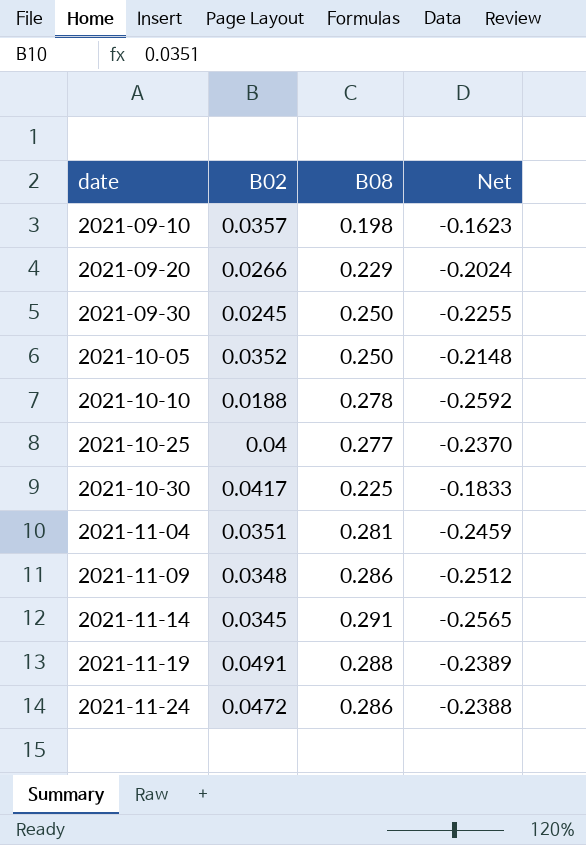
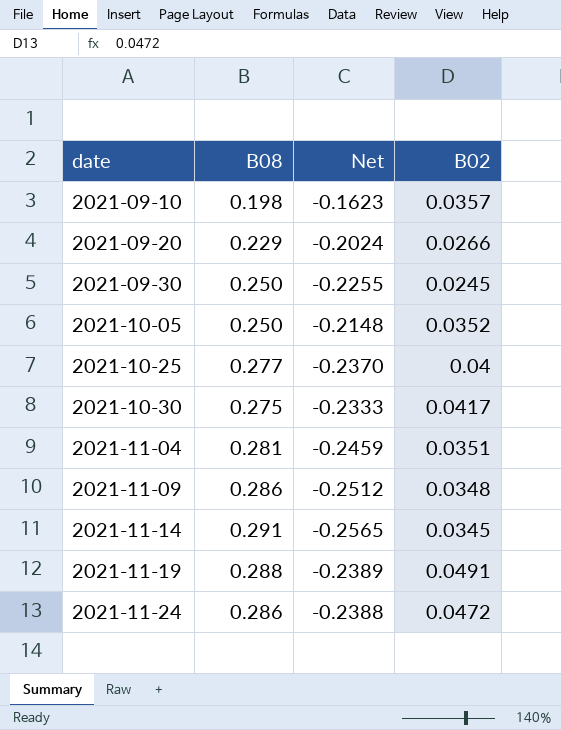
column B02 | position: 2 -> 4
row 2021-10-10: 0.0188 | 0.278 | -0.2592 -> none
2021-10-30 | B08: 0.225 -> 0.275
2021-10-30 | Net: -0.1833 -> -0.2333

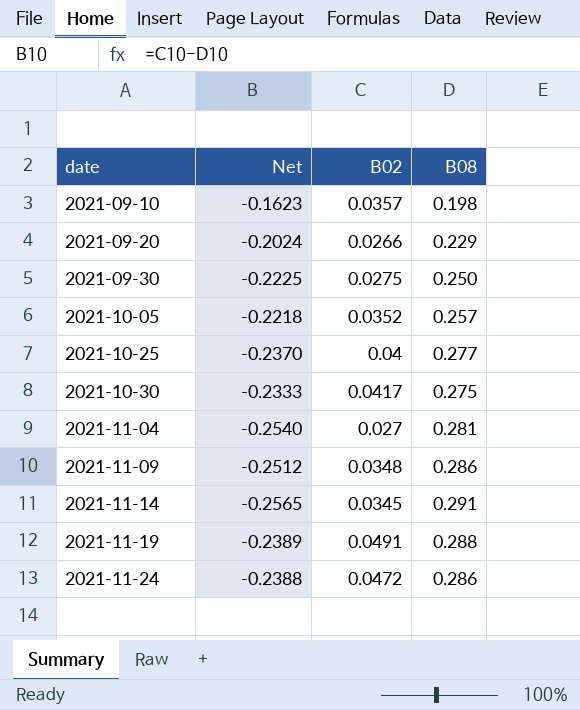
column B08 | position: 2 -> 4
2021-09-30 | Net: -0.2255 -> -0.2225
2021-09-30 | B02: 0.0245 -> 0.0275
2021-10-05 | Net: -0.2148 -> -0.2218
2021-10-05 | B08: 0.250 -> 0.257
2021-11-04 | Net: -0.2459 -> -0.2540
2021-11-04 | B02: 0.0351 -> 0.027

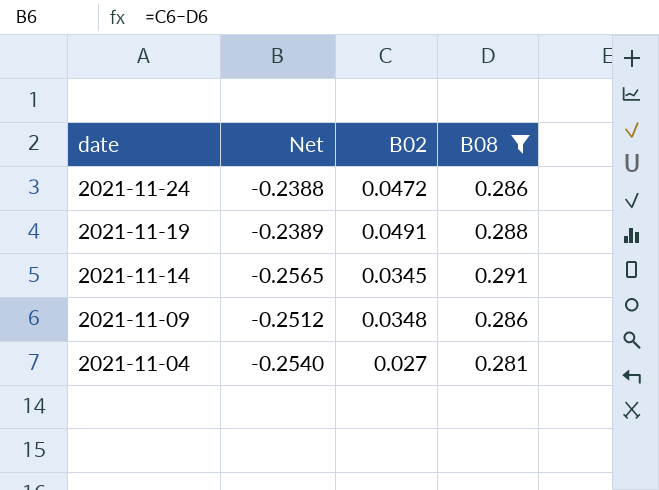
filter: none -> B08 >= 0.281
row order: date ascending -> date descending

